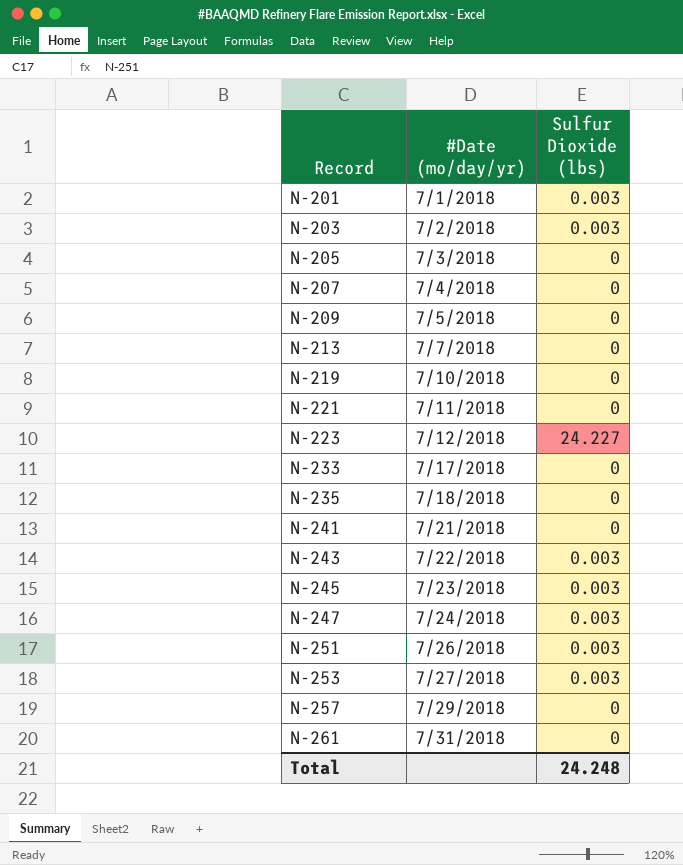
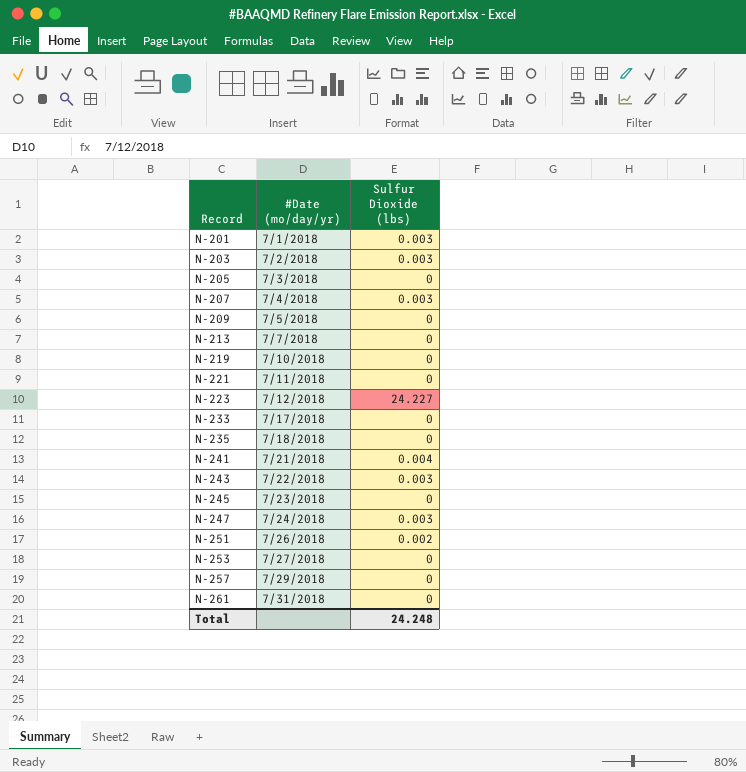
N-207 | Sulfur Dioxide (lbs): 0 -> 0.003
N-241 | Sulfur Dioxide (lbs): 0 -> 0.004
N-245 | Sulfur Dioxide (lbs): 0.003 -> 0
N-251 | Sulfur Dioxide (lbs): 0.003 -> 0.002
N-253 | Sulfur Dioxide (lbs): 0.003 -> 0

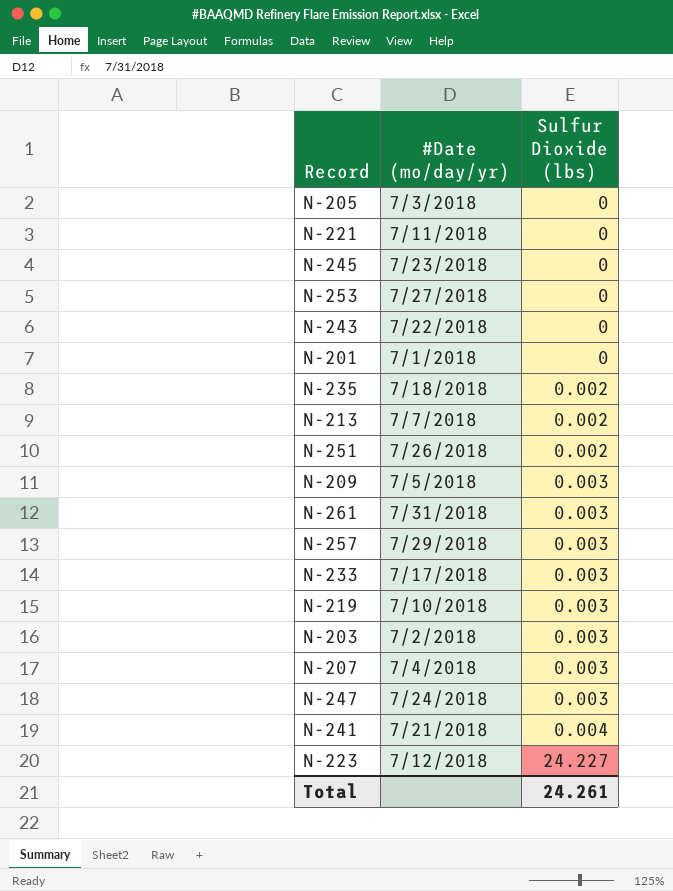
row order: Record ascending -> Sulfur Dioxide (lbs) ascending
N-243 | Sulfur Dioxide (lbs): 0.003 -> 0
N-201 | Sulfur Dioxide (lbs): 0.003 -> 0
N-235 | Sulfur Dioxide (lbs): 0 -> 0.002
N-213 | Sulfur Dioxide (lbs): 0 -> 0.002
N-209 | Sulfur Dioxide (lbs): 0 -> 0.003
N-261 | Sulfur Dioxide (lbs): 0 -> 0.003
N-257 | Sulfur Dioxide (lbs): 0 -> 0.003
N-233 | Sulfur Dioxide (lbs): 0 -> 0.003
N-219 | Sulfur Dioxide (lbs): 0 -> 0.003
Total | Sulfur Dioxide (lbs): 24.248 -> 24.261

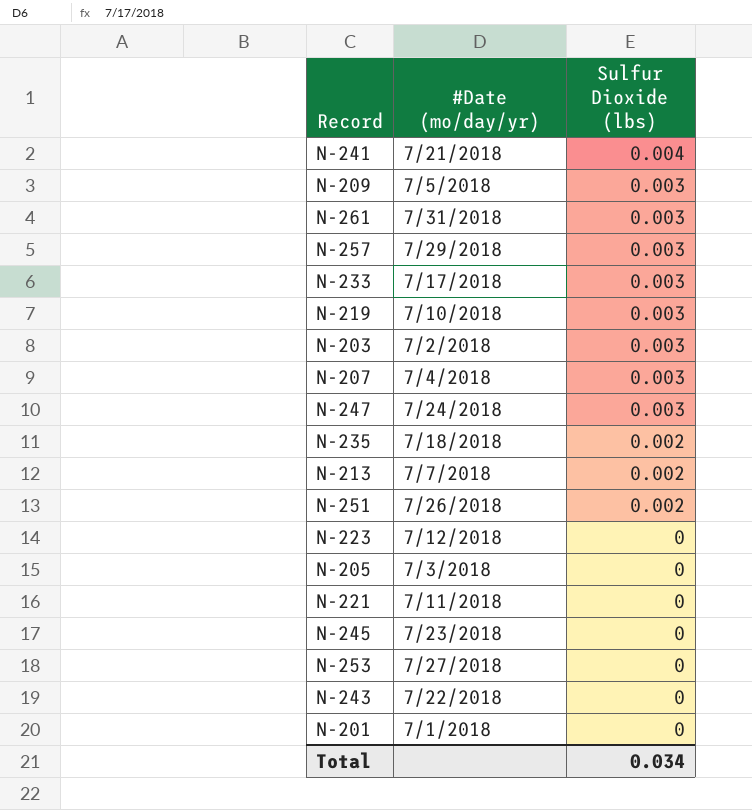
row order: Sulfur Dioxide (lbs) ascending -> Sulfur Dioxide (lbs) descending
N-223 | Sulfur Dioxide (lbs): 24.227 -> 0
Total | Sulfur Dioxide (lbs): 24.261 -> 0.034

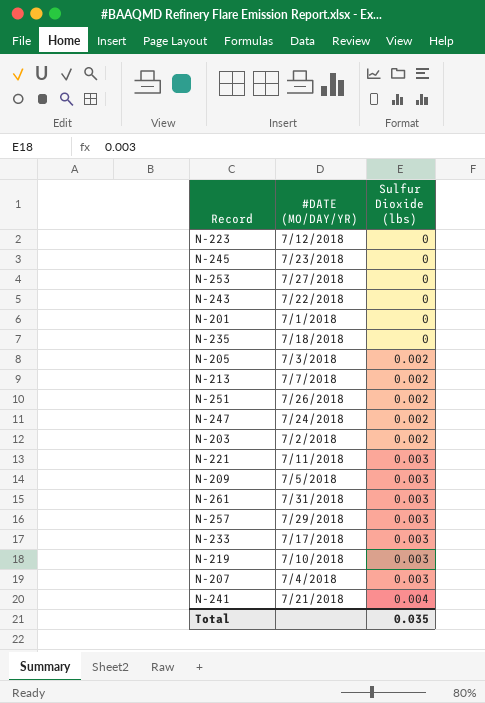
row order: Sulfur Dioxide (lbs) descending -> Sulfur Dioxide (lbs) ascending
column name: #Date (mo/day/yr) -> #DATE (MO/DAY/YR)
N-235 | Sulfur Dioxide (lbs): 0.002 -> 0
N-205 | Sulfur Dioxide (lbs): 0 -> 0.002
N-247 | Sulfur Dioxide (lbs): 0.003 -> 0.002
N-203 | Sulfur Dioxide (lbs): 0.003 -> 0.002
N-221 | Sulfur Dioxide (lbs): 0 -> 0.003
Total | Sulfur Dioxide (lbs): 0.034 -> 0.035

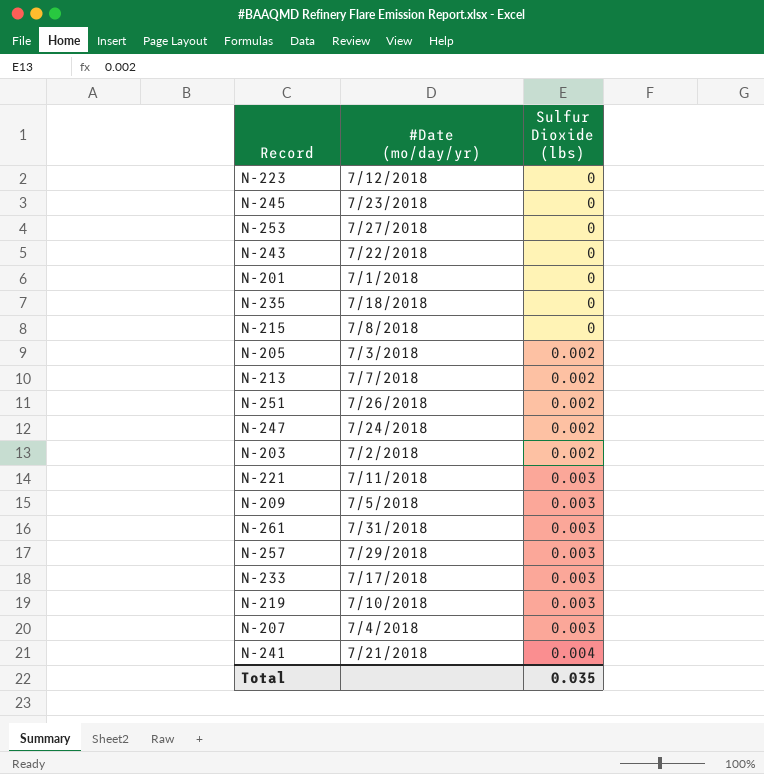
column name: #DATE (MO/DAY/YR) -> #Date (mo/day/yr)
row N-215: none -> 7/8/2018 | 0

